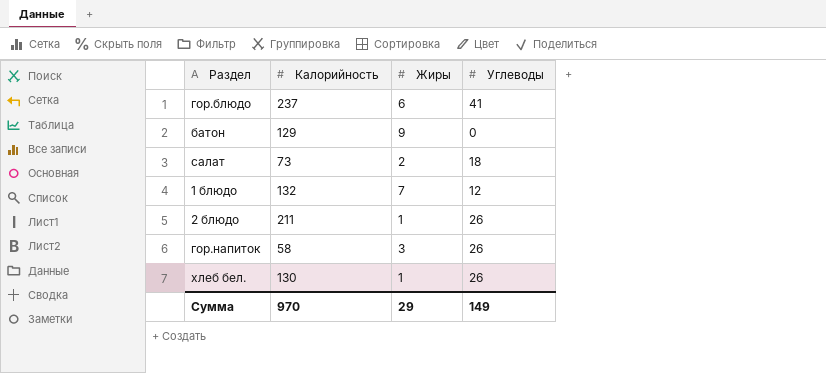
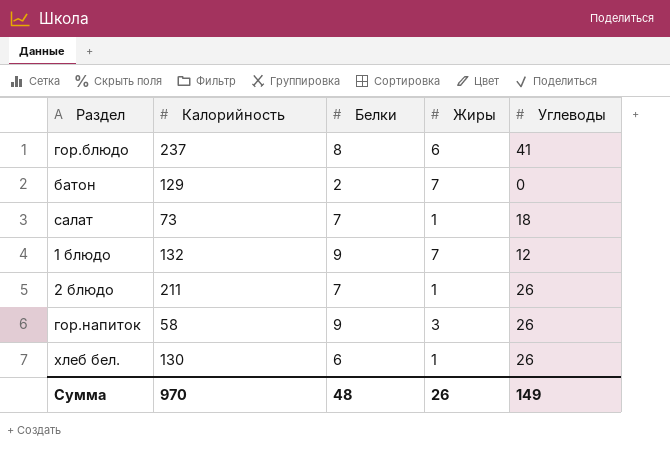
column Белки | position: none -> 3
батон | Жиры: 9 -> 7
салат | Жиры: 2 -> 1
Сумма | Жиры: 29 -> 26

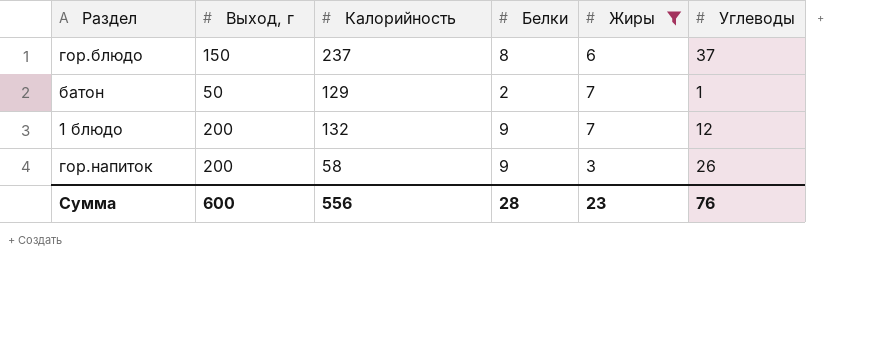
filter: none -> Жиры != 1
column Выход, г | position: none -> 2
гор.блюдо | Углеводы: 41 -> 37
батон | Углеводы: 0 -> 1
Сумма | Калорийность: 970 -> 556
Сумма | Белки: 48 -> 28
Сумма | Жиры: 26 -> 23
Сумма | Углеводы: 149 -> 76

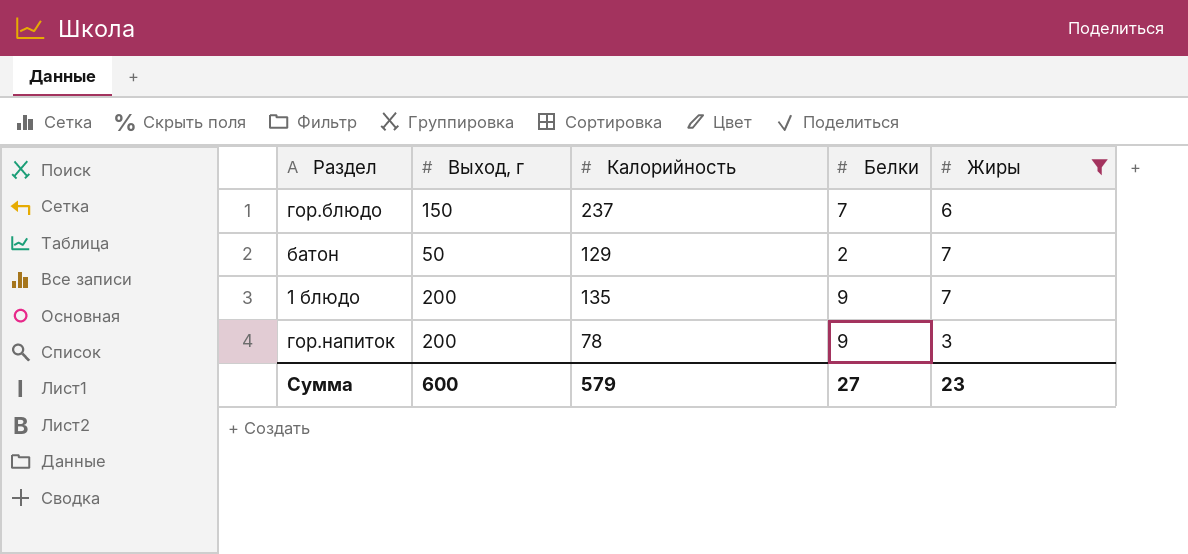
column Углеводы | position: 6 -> none
гор.блюдо | Белки: 8 -> 7
1 блюдо | Калорийность: 132 -> 135
гор.напиток | Калорийность: 58 -> 78
Сумма | Калорийность: 556 -> 579
Сумма | Белки: 28 -> 27

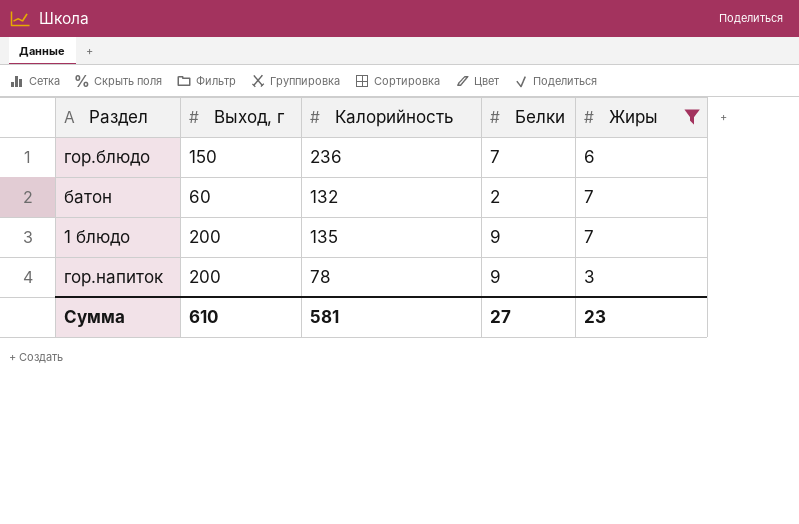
гор.блюдо | Калорийность: 237 -> 236
батон | Выход, г: 50 -> 60
батон | Калорийность: 129 -> 132
Сумма | Выход, г: 600 -> 610
Сумма | Калорийность: 579 -> 581

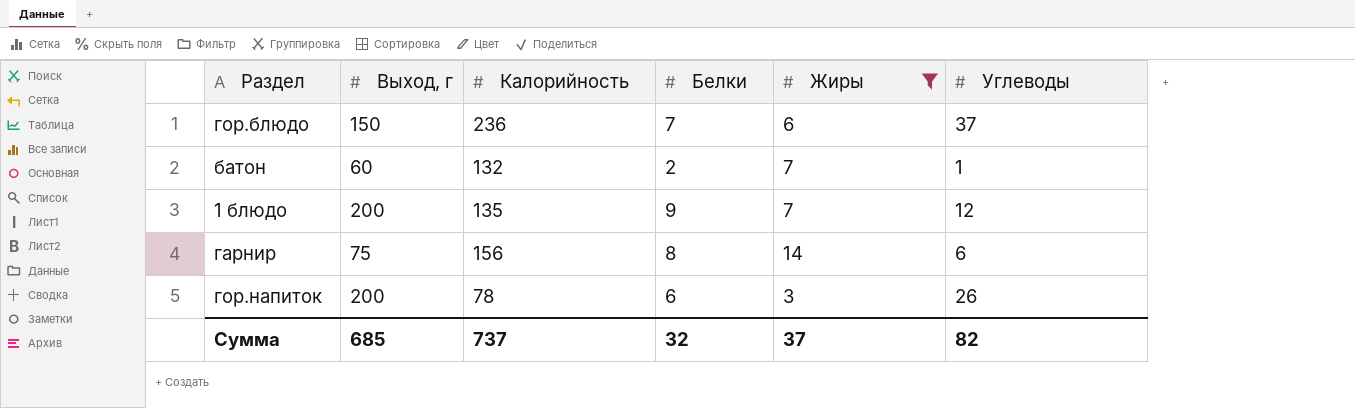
column Углеводы | position: none -> 6
row гарнир: none -> 75 | 156 | 8 | 14 | 6
гор.напиток | Белки: 9 -> 6
Сумма | Выход, г: 610 -> 685
Сумма | Калорийность: 581 -> 737
Сумма | Белки: 27 -> 32
Сумма | Жиры: 23 -> 37

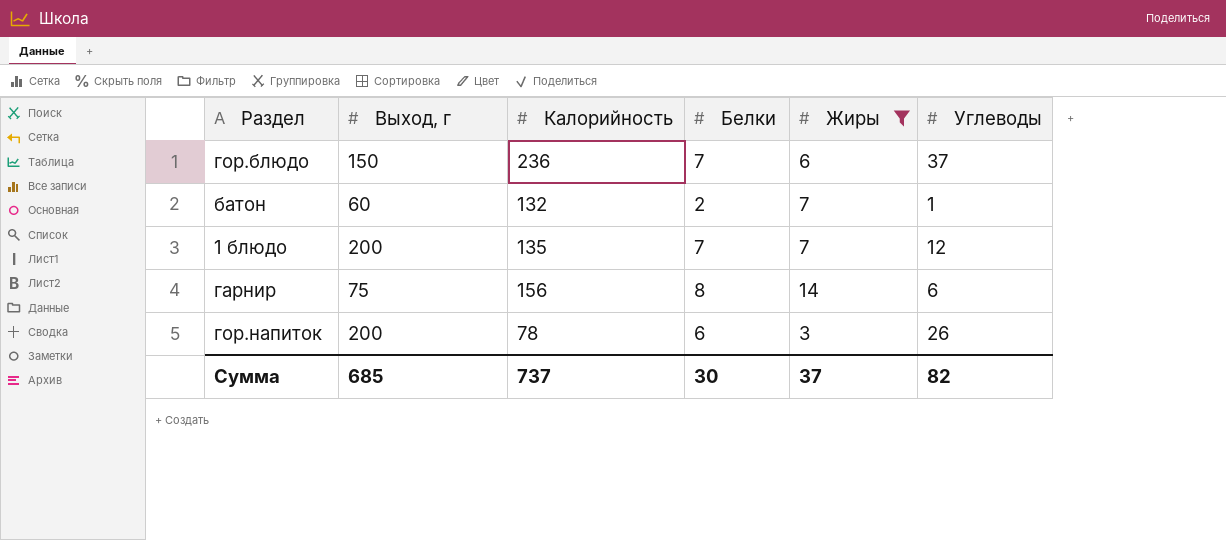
1 блюдо | Белки: 9 -> 7
Сумма | Белки: 32 -> 30

